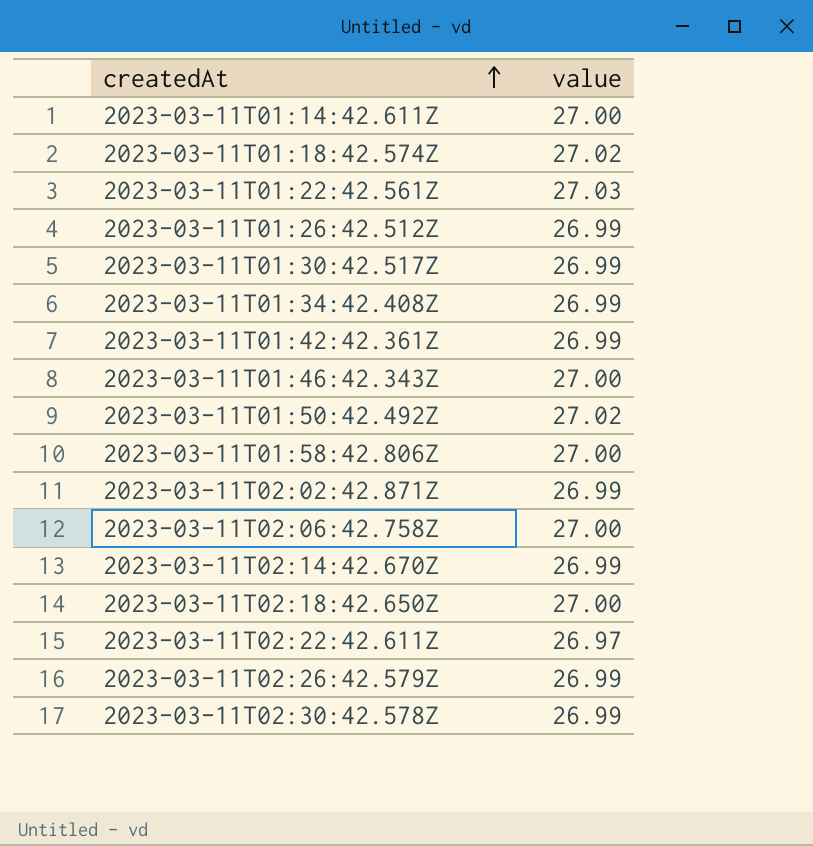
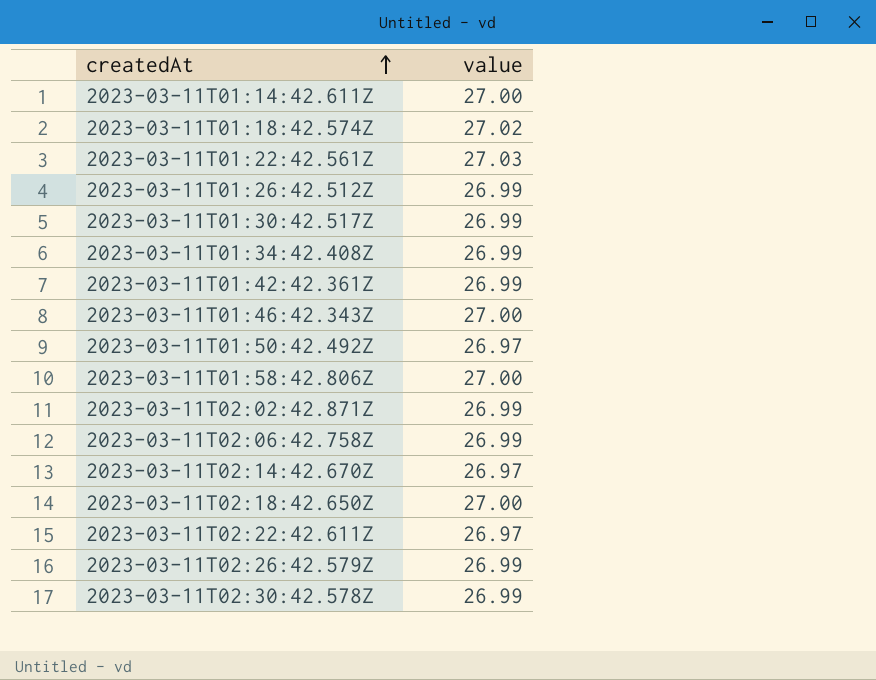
2023-03-11T01:50:42.492Z | value: 27.02 -> 26.97
2023-03-11T02:06:42.758Z | value: 27.00 -> 26.99
2023-03-11T02:14:42.670Z | value: 26.99 -> 26.97

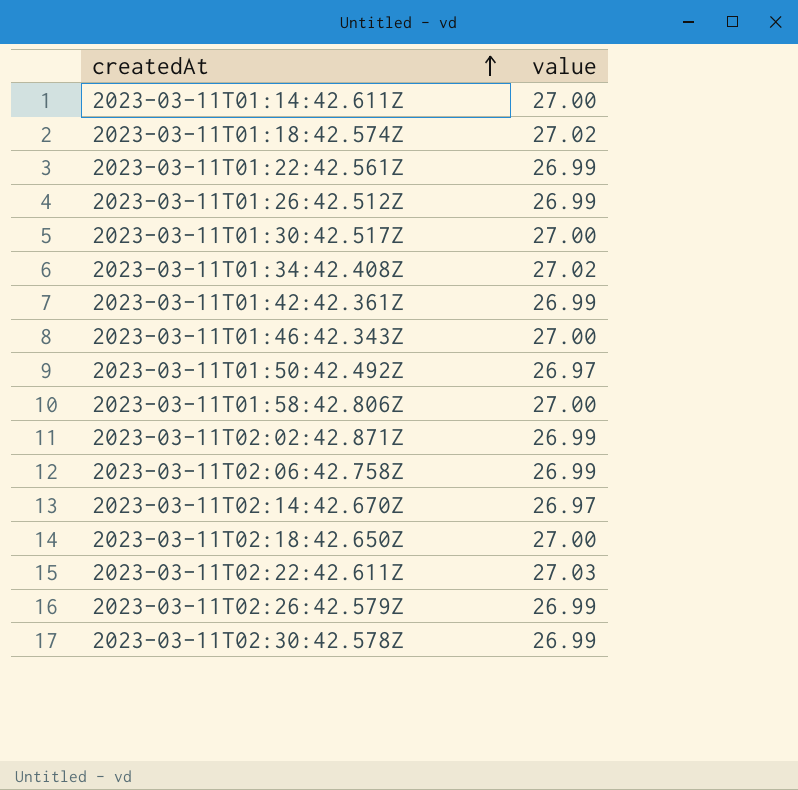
2023-03-11T01:22:42.561Z | value: 27.03 -> 26.99
2023-03-11T01:30:42.517Z | value: 26.99 -> 27.00
2023-03-11T01:34:42.408Z | value: 26.99 -> 27.02
2023-03-11T02:22:42.611Z | value: 26.97 -> 27.03

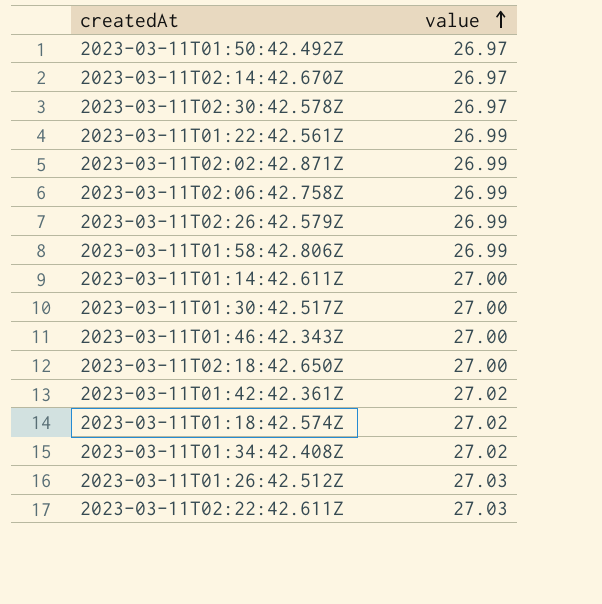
row order: createdAt ascending -> value ascending
2023-03-11T02:30:42.578Z | value: 26.99 -> 26.97
2023-03-11T01:58:42.806Z | value: 27.00 -> 26.99
2023-03-11T01:42:42.361Z | value: 26.99 -> 27.02
2023-03-11T01:26:42.512Z | value: 26.99 -> 27.03

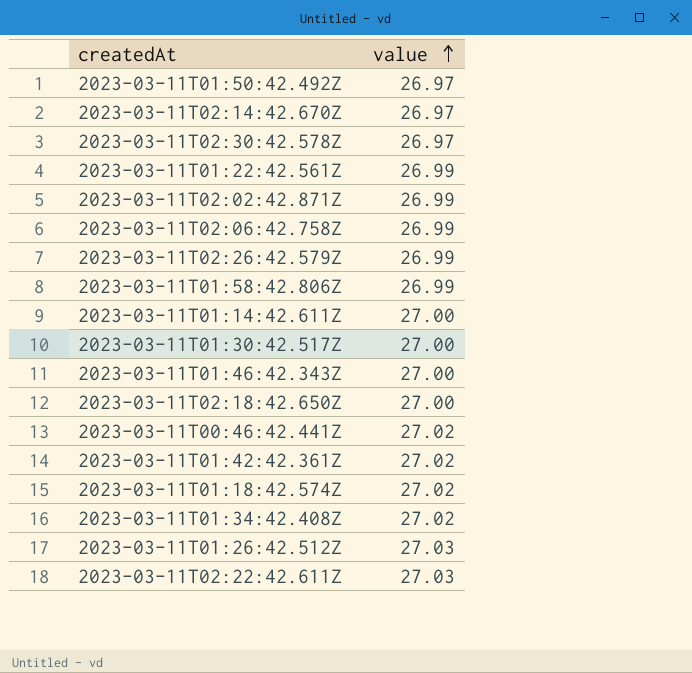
row 2023-03-11T00:46:42.441Z: none -> 27.02

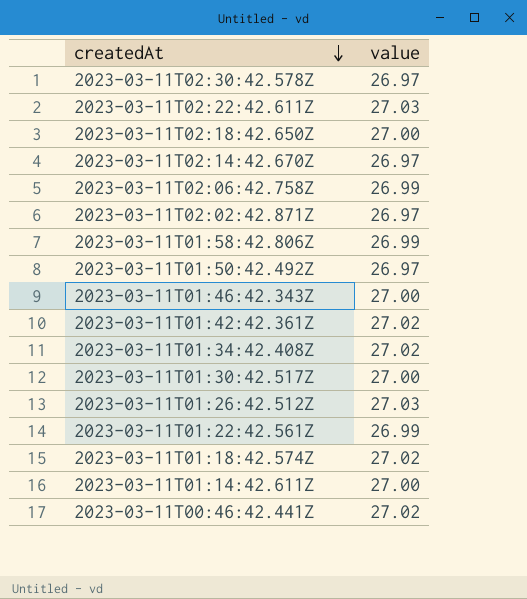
row order: value ascending -> createdAt descending
row 2023-03-11T02:26:42.579Z: 26.99 -> none
2023-03-11T02:02:42.871Z | value: 26.99 -> 26.97

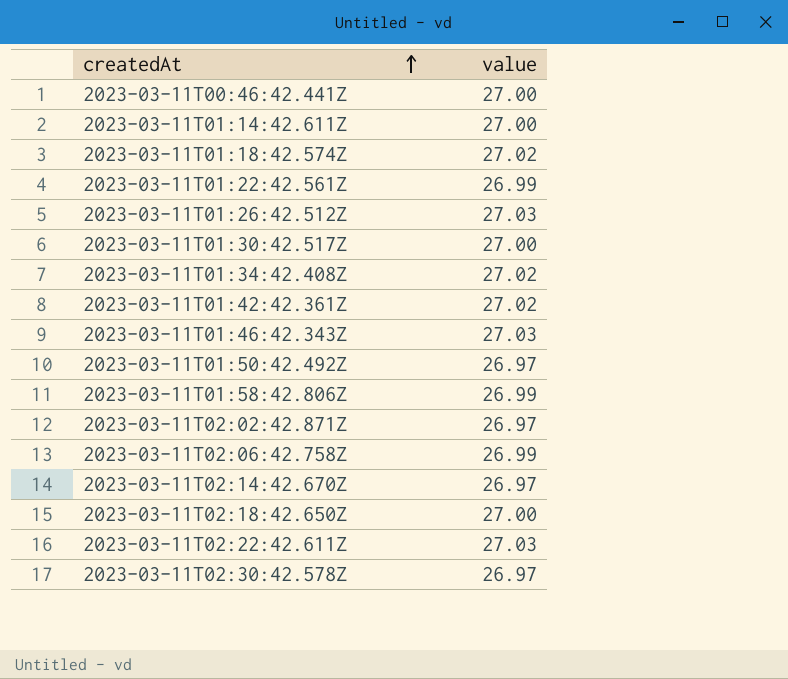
row order: createdAt descending -> createdAt ascending
2023-03-11T00:46:42.441Z | value: 27.02 -> 27.00
2023-03-11T01:46:42.343Z | value: 27.00 -> 27.03

